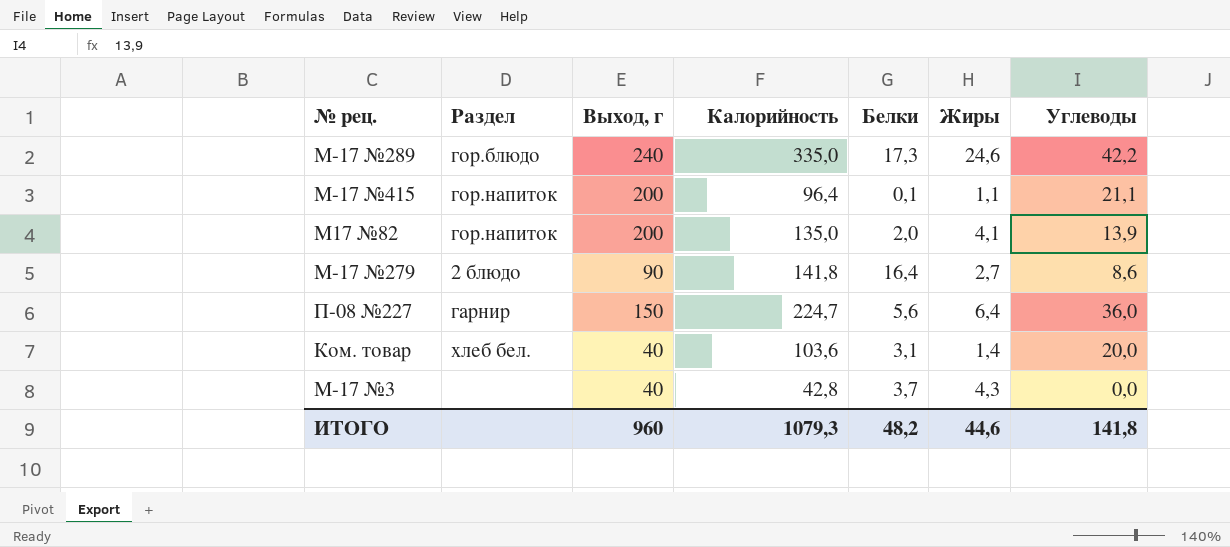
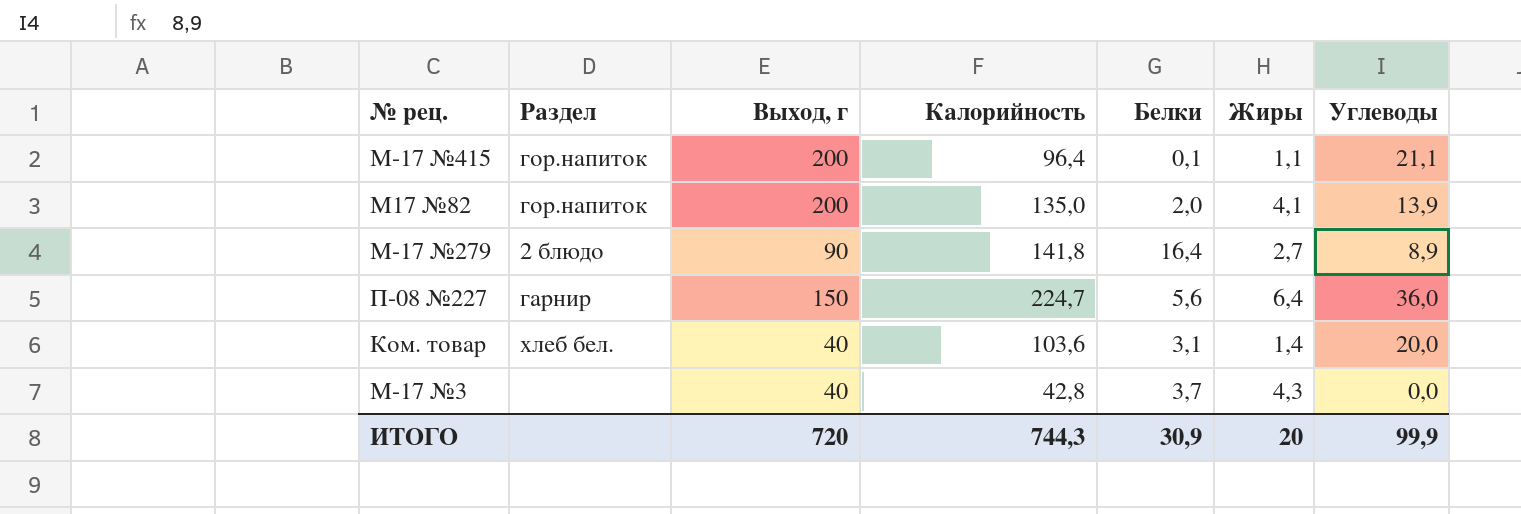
row М-17 №289: гор.блюдо | 240 | 335,0 | 17,3 | 24,6 | 42,2 -> none
М-17 №279 | Углеводы: 8,6 -> 8,9
ИТОГО | Выход, г: 960 -> 720
ИТОГО | Калорийность: 1079,3 -> 744,3
ИТОГО | Белки: 48,2 -> 30,9
ИТОГО | Жиры: 44,6 -> 20
ИТОГО | Углеводы: 141,8 -> 99,9

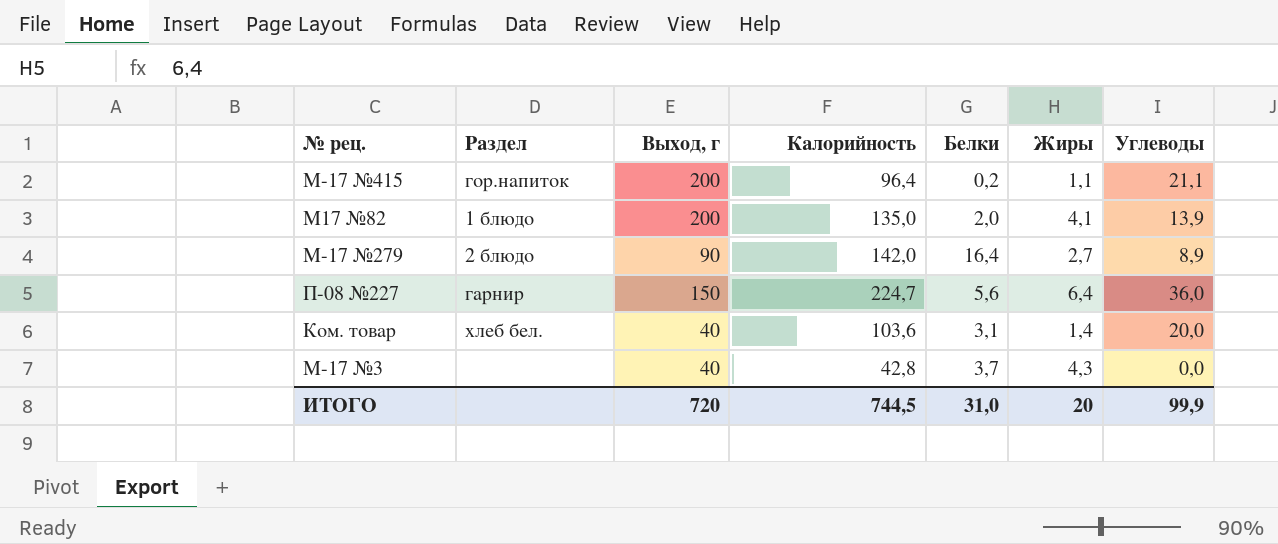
М-17 №415 | Белки: 0,1 -> 0,2
М17 №82 | Раздел: гор.напиток -> 1 блюдо
М-17 №279 | Калорийность: 141,8 -> 142,0
ИТОГО | Калорийность: 744,3 -> 744,5
ИТОГО | Белки: 30,9 -> 31,0

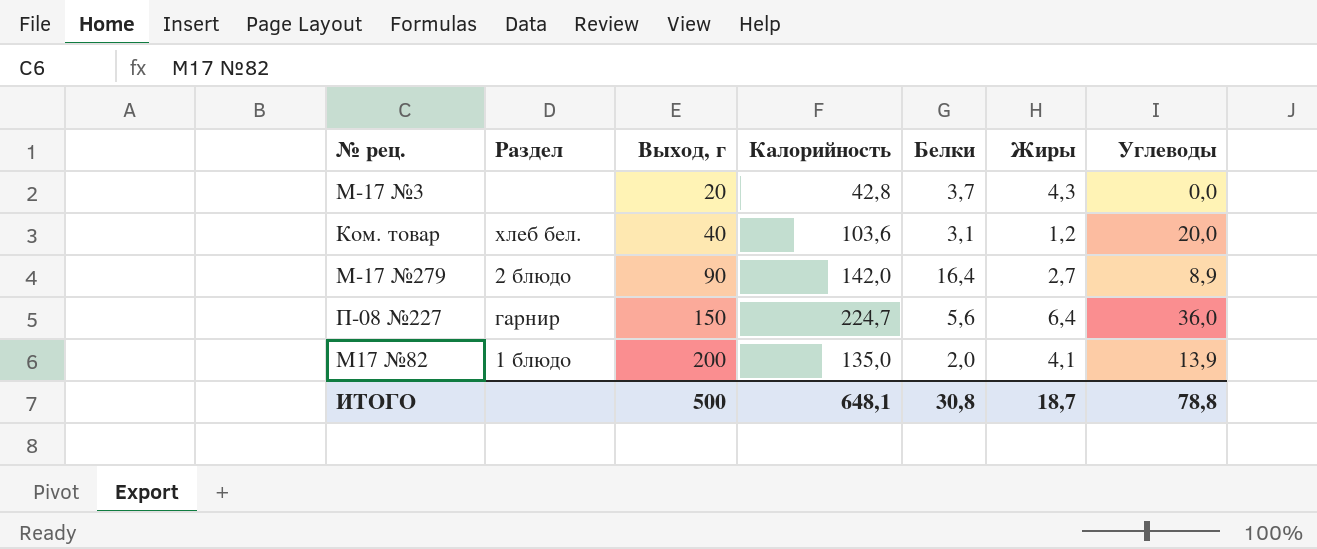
row order: none -> Выход, г ascending
row М-17 №415: гор.напиток | 200 | 96,4 | 0,2 | 1,1 | 21,1 -> none
М-17 №3 | Выход, г: 40 -> 20
Ком. товар | Жиры: 1,4 -> 1,2
ИТОГО | Выход, г: 720 -> 500
ИТОГО | Калорийность: 744,5 -> 648,1
ИТОГО | Белки: 31,0 -> 30,8
ИТОГО | Жиры: 20 -> 18,7
ИТОГО | Углеводы: 99,9 -> 78,8

